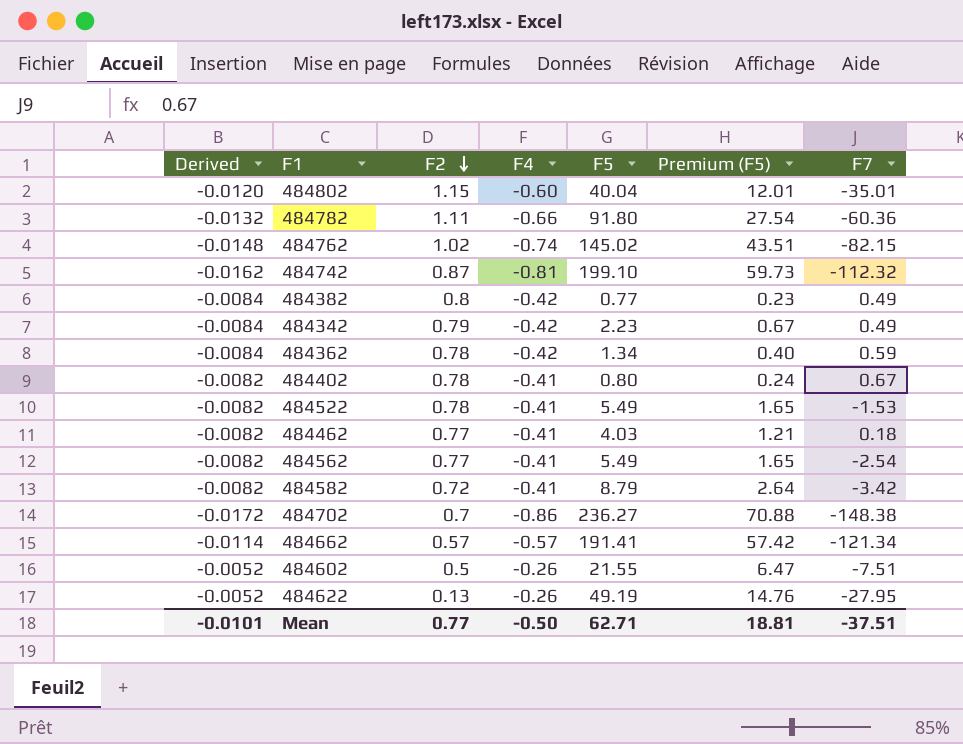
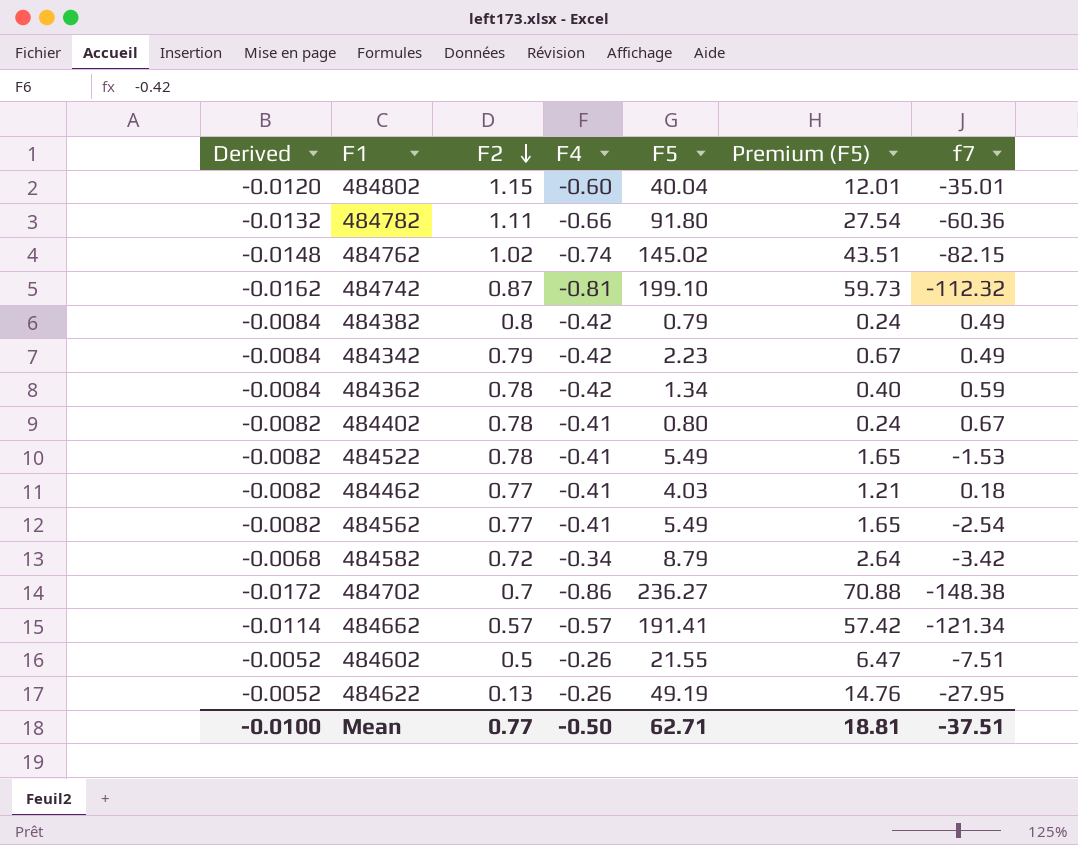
column name: F7 -> f7
484382 | F5: 0.77 -> 0.79
484382 | Premium (F5): 0.23 -> 0.24
484582 | Derived: -0.0082 -> -0.0068
484582 | F4: -0.41 -> -0.34
Mean | Derived: -0.0101 -> -0.0100

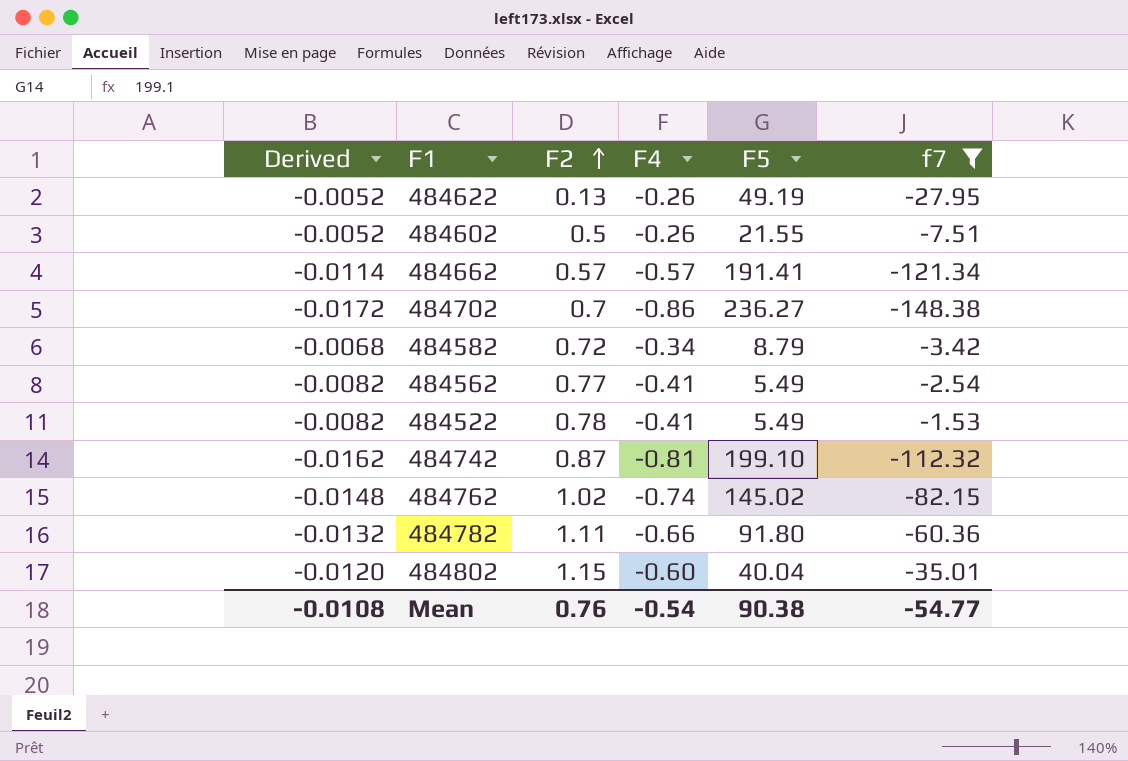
filter: none -> f7 <= -1.53
row order: F2 descending -> F2 ascending
column Premium (F5) | formula: [F5] * 0.3 -> none
Mean | Derived: -0.0100 -> -0.0108
Mean | F2: 0.77 -> 0.76
Mean | F4: -0.50 -> -0.54
Mean | F5: 62.71 -> 90.38
Mean | f7: -37.51 -> -54.77

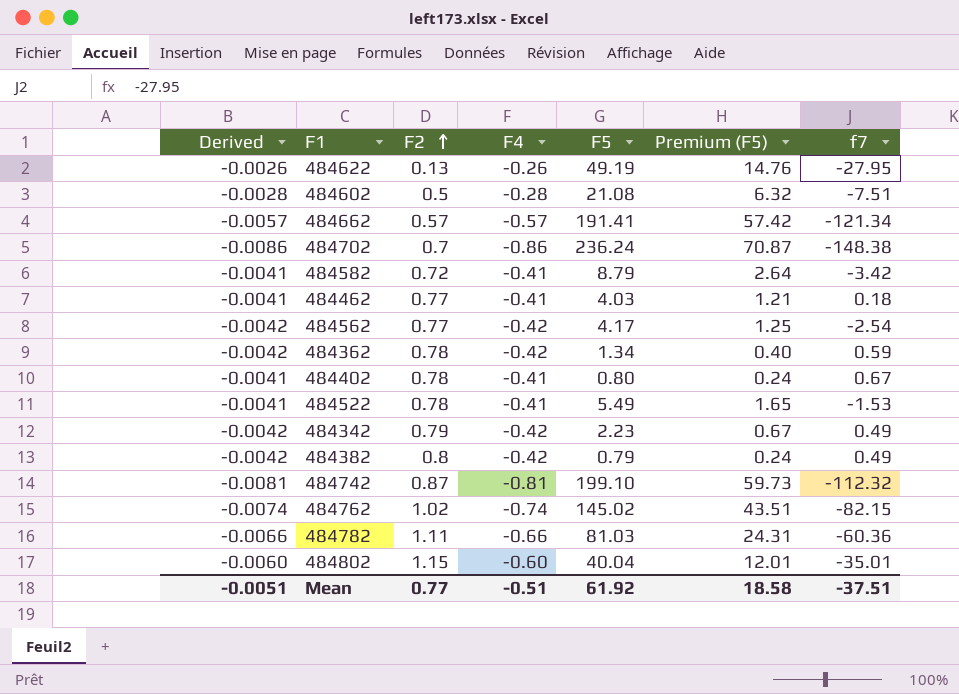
filter: f7 <= -1.53 -> none
column Derived | formula: [F4] * 0.02 -> [F4] * 0.01
column Premium (F5) | formula: none -> [F5] * 0.3
484602 | F4: -0.26 -> -0.28
484602 | F5: 21.55 -> 21.08
484702 | F5: 236.27 -> 236.24
484582 | F4: -0.34 -> -0.41
484562 | F4: -0.41 -> -0.42
484562 | F5: 5.49 -> 4.17
484782 | F5: 91.80 -> 81.03
Mean | Derived: -0.0108 -> -0.0051
Mean | F2: 0.76 -> 0.77
Mean | F4: -0.54 -> -0.51
Mean | F5: 90.38 -> 61.92
Mean | f7: -54.77 -> -37.51

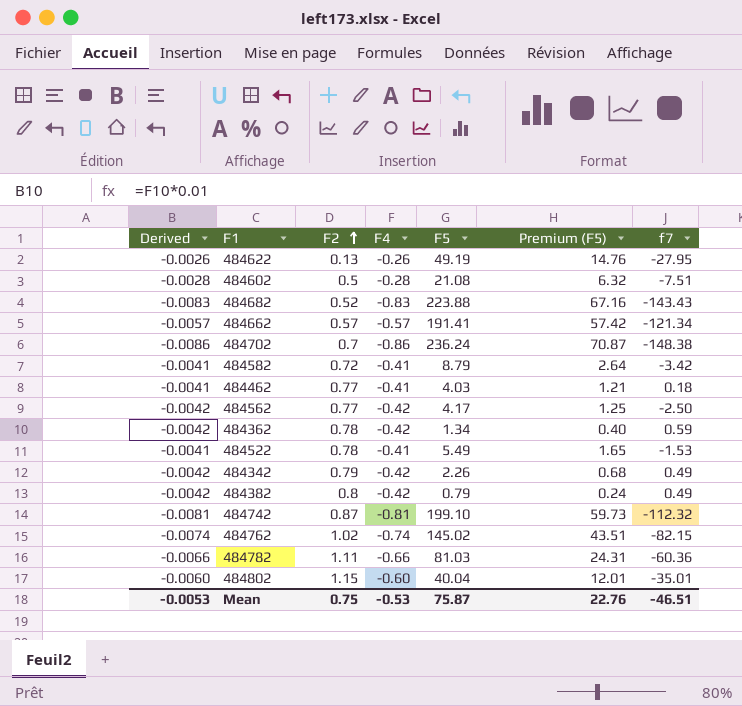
row 484402: -0.0041 | 0.78 | -0.41 | 0.80 | 0.24 | 0.67 -> none
row 484682: none -> -0.0083 | 0.52 | -0.83 | 223.88 | 67.16 | -143.43
484562 | f7: -2.54 -> -2.50
484342 | F5: 2.23 -> 2.26
484342 | Premium (F5): 0.67 -> 0.68
Mean | Derived: -0.0051 -> -0.0053
Mean | F2: 0.77 -> 0.75
Mean | F4: -0.51 -> -0.53
Mean | F5: 61.92 -> 75.87
Mean | Premium (F5): 18.58 -> 22.76
Mean | f7: -37.51 -> -46.51

